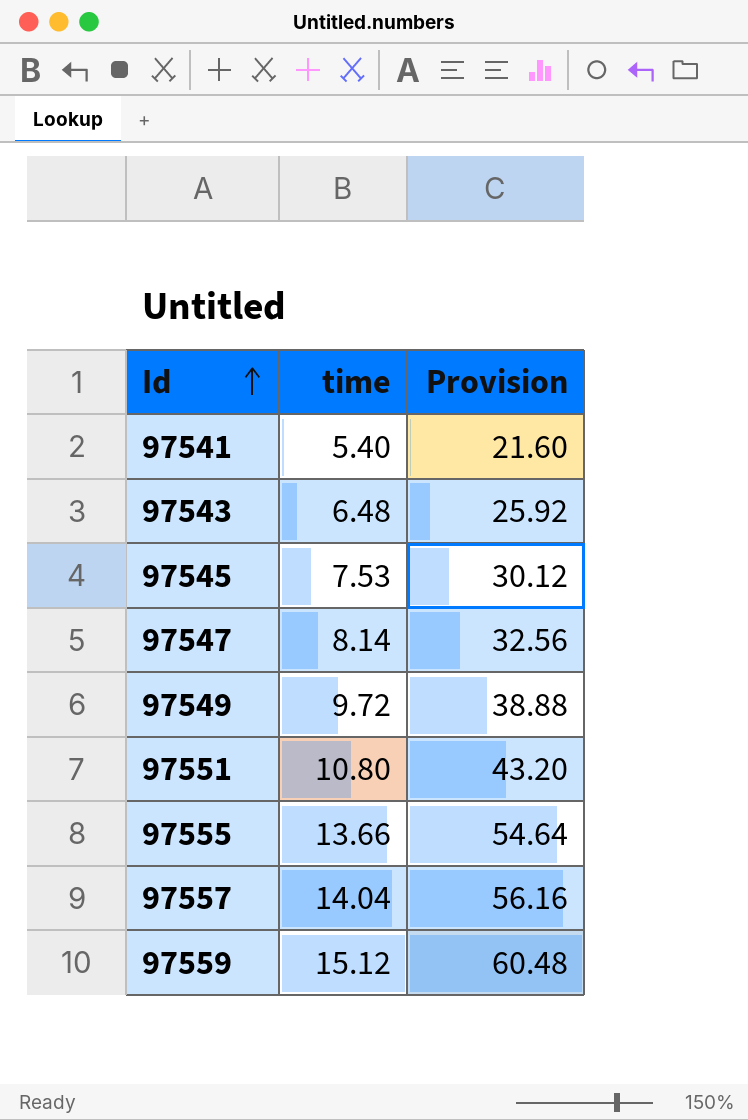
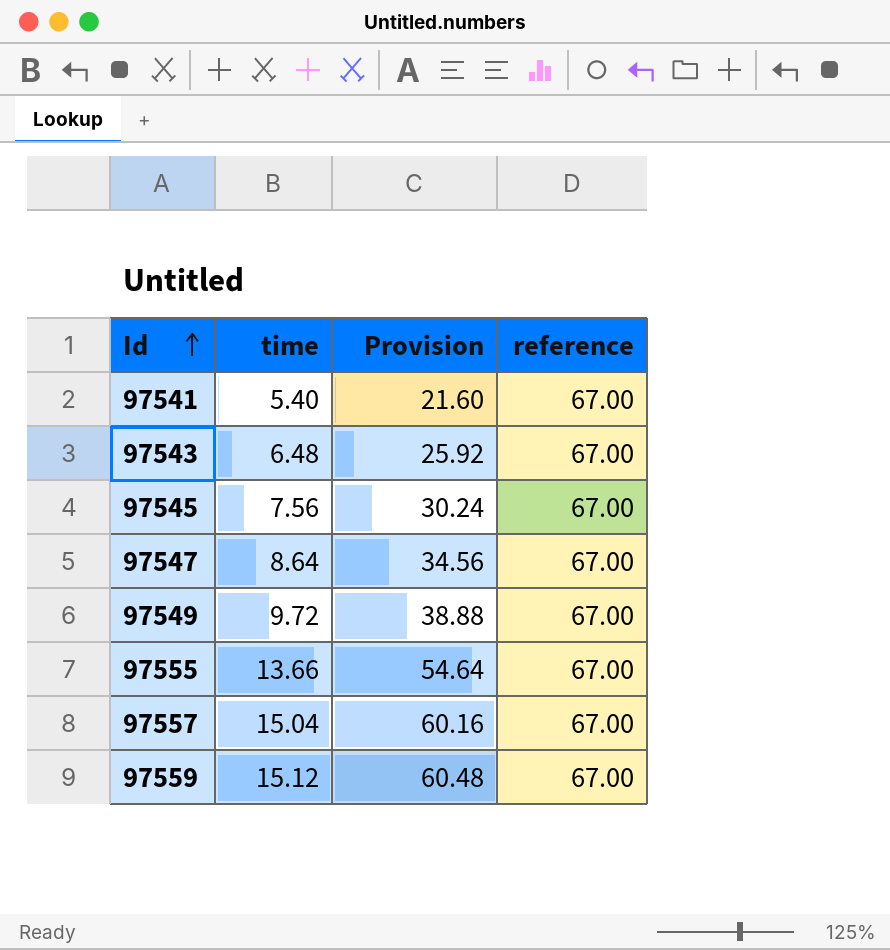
column reference | position: none -> 4
row 97551: 10.80 | 43.20 -> none
97545 | time: 7.53 -> 7.56
97545 | Provision: 30.12 -> 30.24
97547 | time: 8.14 -> 8.64
97547 | Provision: 32.56 -> 34.56
97557 | time: 14.04 -> 15.04
97557 | Provision: 56.16 -> 60.16

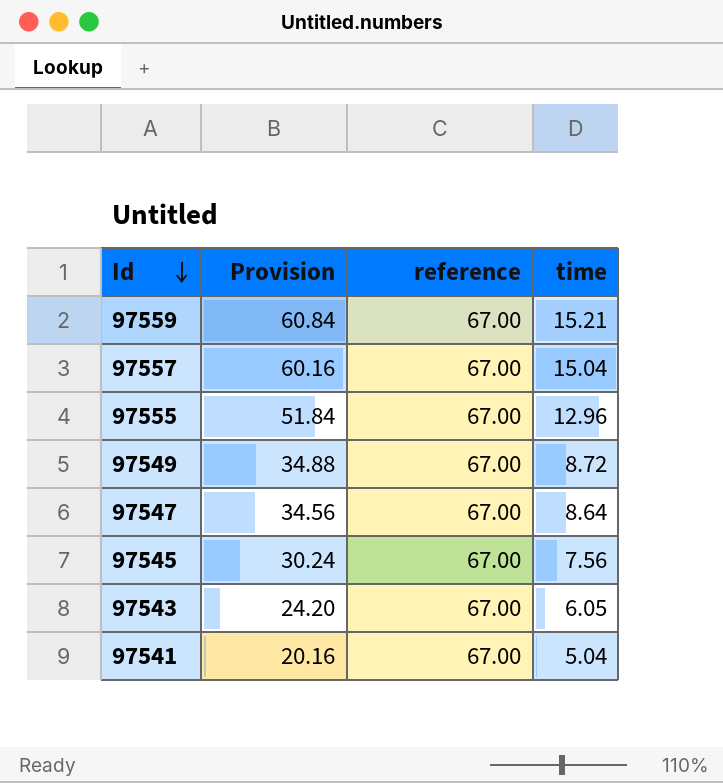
row order: Id ascending -> Id descending
column time | position: 2 -> 4
97559 | Provision: 60.48 -> 60.84
97559 | time: 15.12 -> 15.21
97555 | Provision: 54.64 -> 51.84
97555 | time: 13.66 -> 12.96
97549 | Provision: 38.88 -> 34.88
97549 | time: 9.72 -> 8.72
97543 | Provision: 25.92 -> 24.20
97543 | time: 6.48 -> 6.05
97541 | Provision: 21.60 -> 20.16
97541 | time: 5.40 -> 5.04

